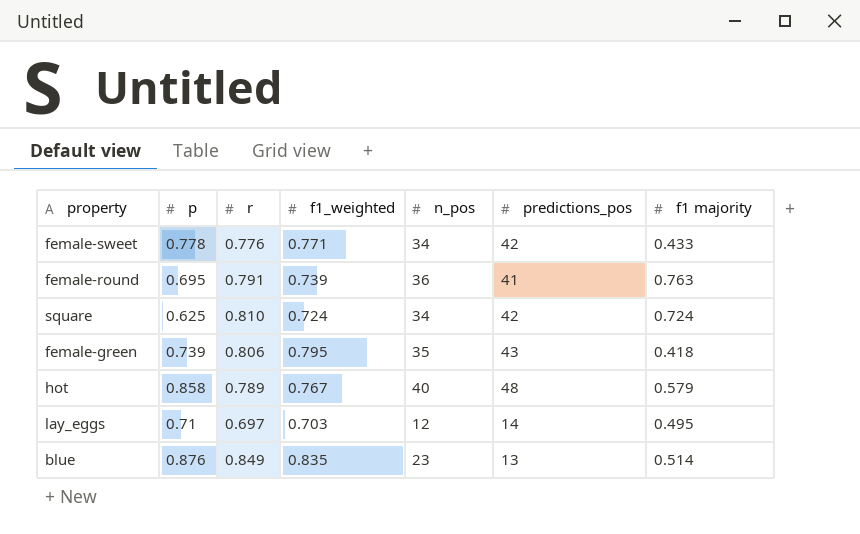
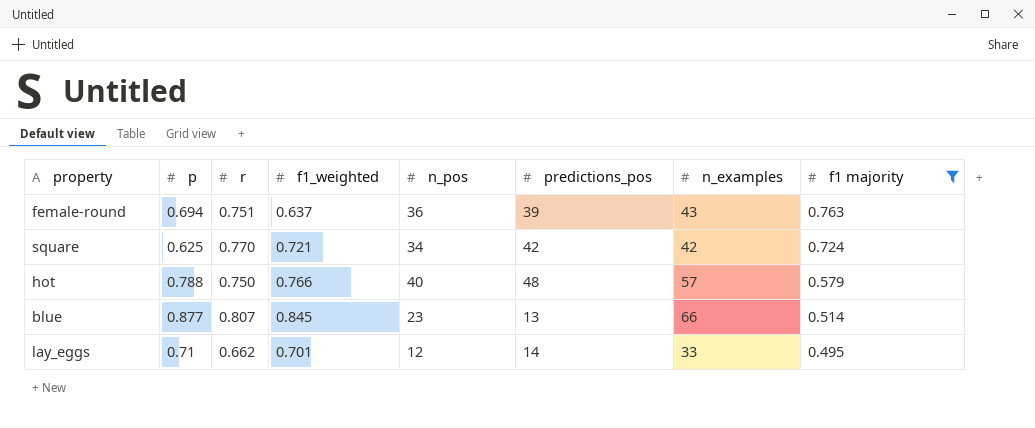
filter: none -> f1 majority >= 0.495
row order: none -> f1 majority descending
column n_examples | position: none -> 7
female-round | p: 0.695 -> 0.694
female-round | r: 0.791 -> 0.751
female-round | f1_weighted: 0.739 -> 0.637
female-round | predictions_pos: 41 -> 39
square | r: 0.810 -> 0.770
square | f1_weighted: 0.724 -> 0.721
hot | p: 0.858 -> 0.788
hot | r: 0.789 -> 0.750
hot | f1_weighted: 0.767 -> 0.766
blue | p: 0.876 -> 0.877
blue | r: 0.849 -> 0.807
blue | f1_weighted: 0.835 -> 0.845
lay_eggs | r: 0.697 -> 0.662
lay_eggs | f1_weighted: 0.703 -> 0.701

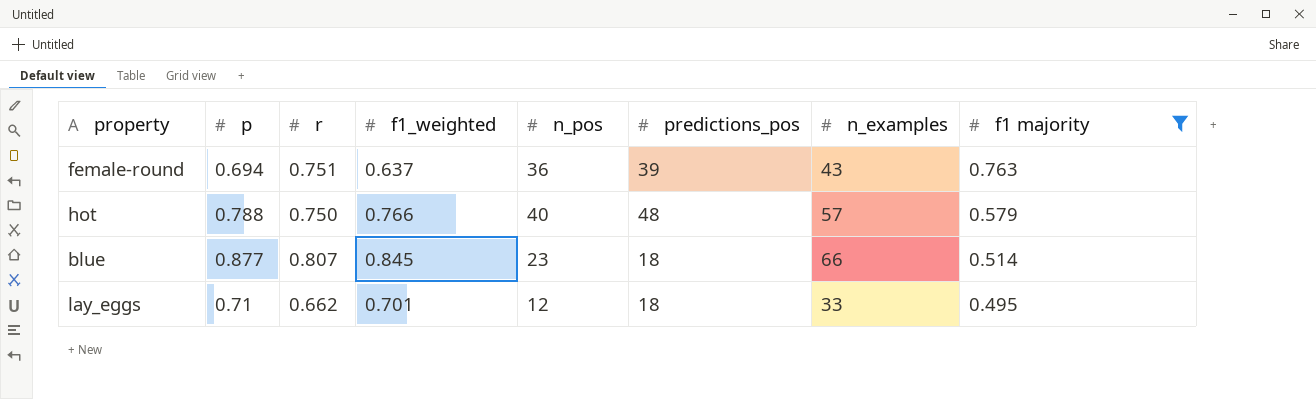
row square: 0.625 | 0.770 | 0.721 | 34 | 42 | 42 | 0.724 -> none
blue | predictions_pos: 13 -> 18
lay_eggs | predictions_pos: 14 -> 18

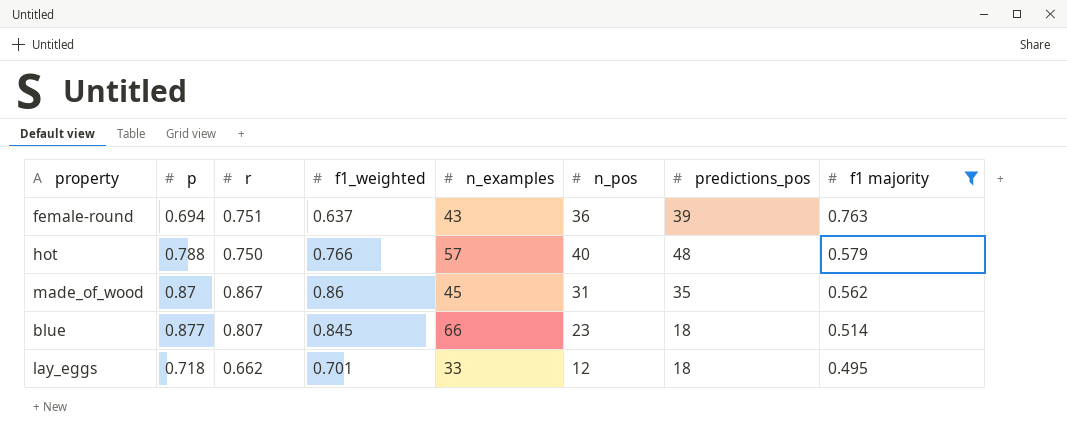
column n_examples | position: 7 -> 5
row made_of_wood: none -> 0.87 | 0.867 | 0.86 | 45 | 31 | 35 | 0.562
lay_eggs | p: 0.71 -> 0.718

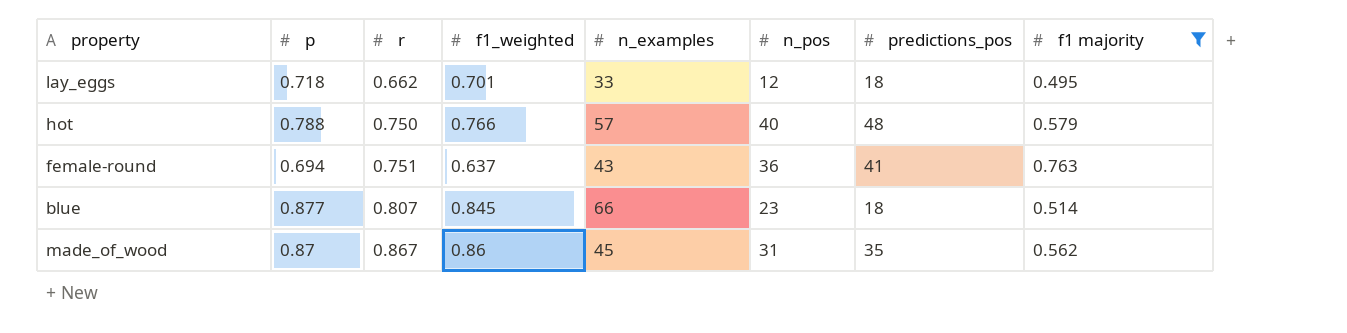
row order: f1 majority descending -> r ascending
female-round | predictions_pos: 39 -> 41

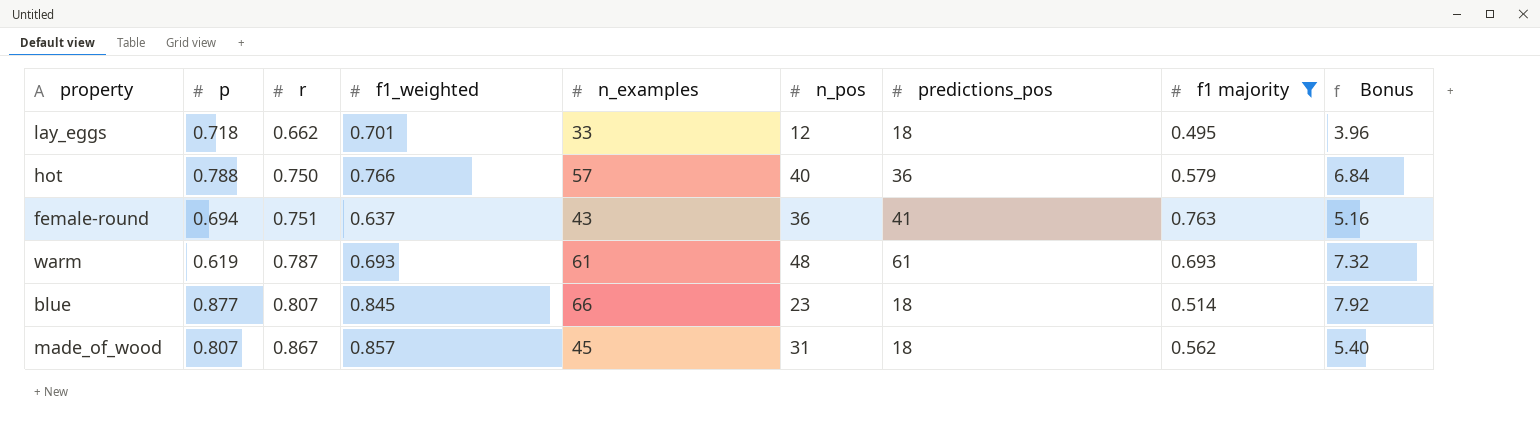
column Bonus | formula: none -> [n_examples] * 0.12
hot | predictions_pos: 48 -> 36
row warm: none -> 0.619 | 0.787 | 0.693 | 61 | 48 | 61 | 0.693 | 7.32
made_of_wood | p: 0.87 -> 0.807
made_of_wood | f1_weighted: 0.86 -> 0.857
made_of_wood | predictions_pos: 35 -> 18

